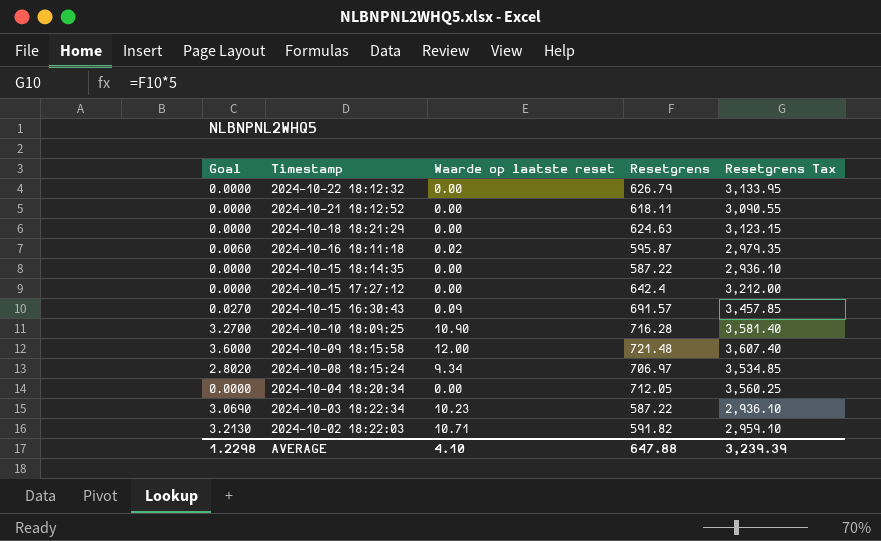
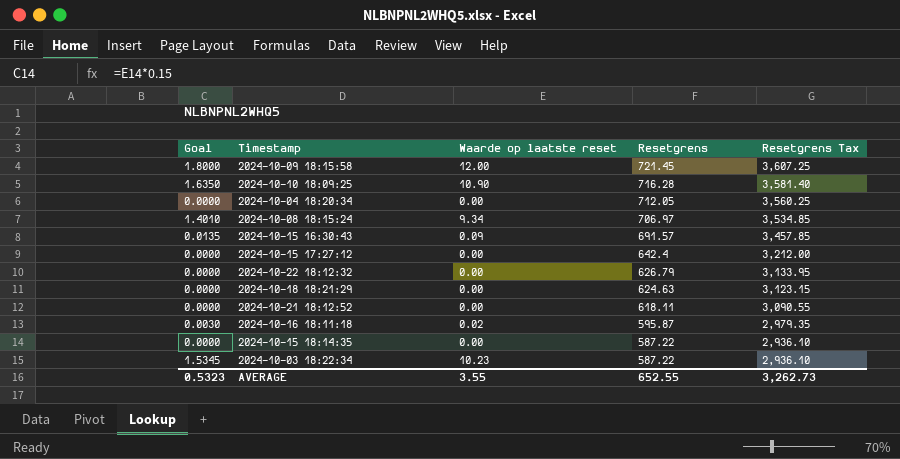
row order: Timestamp descending -> Resetgrens descending
column Goal | formula: [Waarde op laatste reset] * 0.3 -> [Waarde op laatste reset] * 0.15
row 2024-10-02 18:22:03: 3.2130 | 10.71 | 591.82 | 2,959.10 -> none
2024-10-09 18:15:58 | Resetgrens: 721.48 -> 721.45
2024-10-09 18:15:58 | Resetgrens Tax: 3,607.40 -> 3,607.25
AVERAGE | Goal: 1.2298 -> 0.5323
AVERAGE | Waarde op laatste reset: 4.10 -> 3.55
AVERAGE | Resetgrens: 647.88 -> 652.55
AVERAGE | Resetgrens Tax: 3,239.39 -> 3,262.73

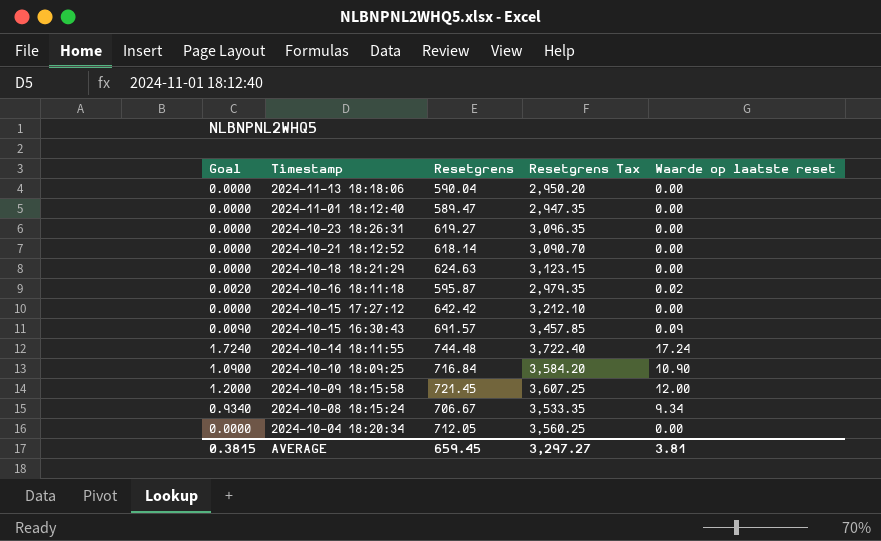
row order: Resetgrens descending -> Timestamp descending
column Goal | formula: [Waarde op laatste reset] * 0.15 -> [Waarde op laatste reset] * 0.1
column Waarde op laatste reset | position: 3 -> 5
row 2024-10-22 18:12:32: 0.0000 | 0.00 | 626.79 | 3,133.95 -> none
row 2024-10-15 18:14:35: 0.0000 | 0.00 | 587.22 | 2,936.10 -> none
row 2024-10-03 18:22:34: 1.5345 | 10.23 | 587.22 | 2,936.10 -> none
row 2024-11-13 18:18:06: none -> 0.0000 | 590.04 | 2,950.20 | 0.00
row 2024-11-01 18:12:40: none -> 0.0000 | 589.47 | 2,947.35 | 0.00
row 2024-10-23 18:26:31: none -> 0.0000 | 619.27 | 3,096.35 | 0.00
2024-10-21 18:12:52 | Resetgrens: 618.11 -> 618.14
2024-10-21 18:12:52 | Resetgrens Tax: 3,090.55 -> 3,090.70
2024-10-15 17:27:12 | Resetgrens: 642.4 -> 642.42
2024-10-15 17:27:12 | Resetgrens Tax: 3,212.00 -> 3,212.10
row 2024-10-14 18:11:55: none -> 1.7240 | 744.48 | 3,722.40 | 17.24
2024-10-10 18:09:25 | Resetgrens: 716.28 -> 716.84
2024-10-10 18:09:25 | Resetgrens Tax: 3,581.40 -> 3,584.20
2024-10-08 18:15:24 | Resetgrens: 706.97 -> 706.67
2024-10-08 18:15:24 | Resetgrens Tax: 3,534.85 -> 3,533.35
AVERAGE | Goal: 0.5323 -> 0.3815
AVERAGE | Resetgrens: 652.55 -> 659.45
AVERAGE | Resetgrens Tax: 3,262.73 -> 3,297.27
AVERAGE | Waarde op laatste reset: 3.55 -> 3.81

